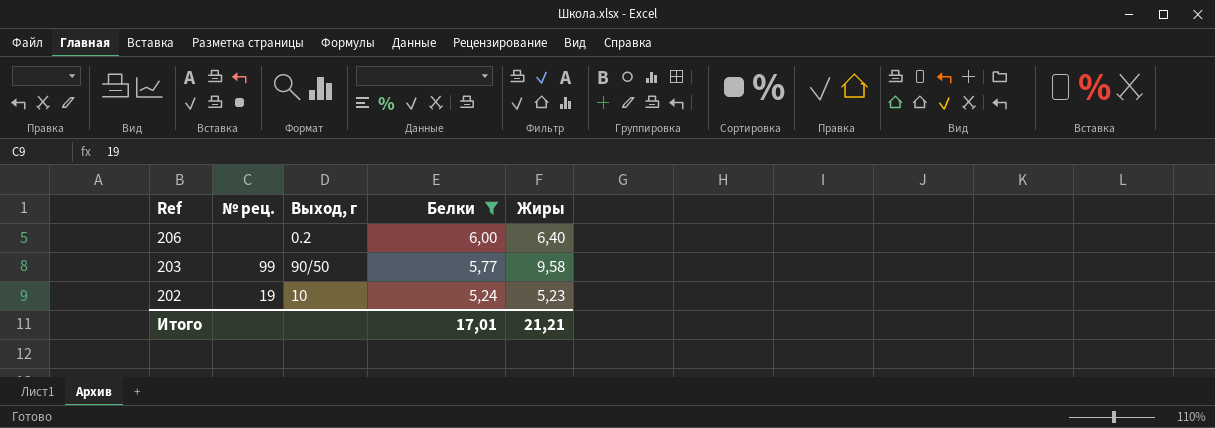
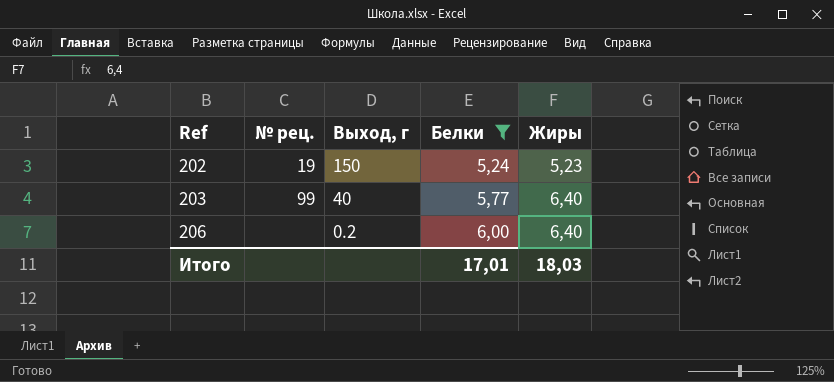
row order: Ref descending -> Ref ascending
202 | Выход, г: 10 -> 150
203 | Выход, г: 90/50 -> 40
203 | Жиры: 9,58 -> 6,40
Итого | Жиры: 21,21 -> 18,03

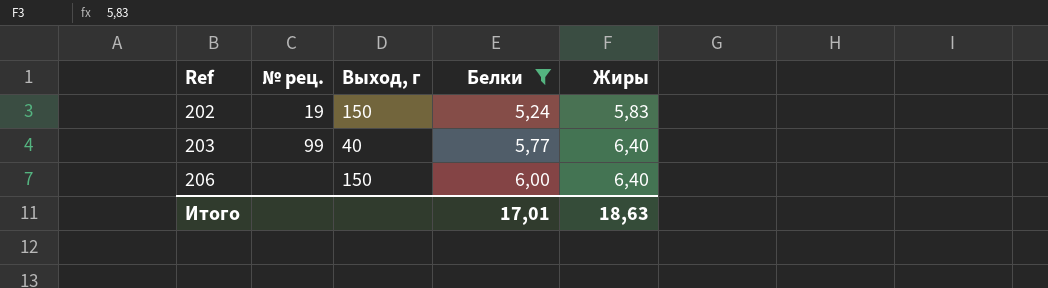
202 | Жиры: 5,23 -> 5,83
206 | Выход, г: 0.2 -> 150
Итого | Жиры: 18,03 -> 18,63

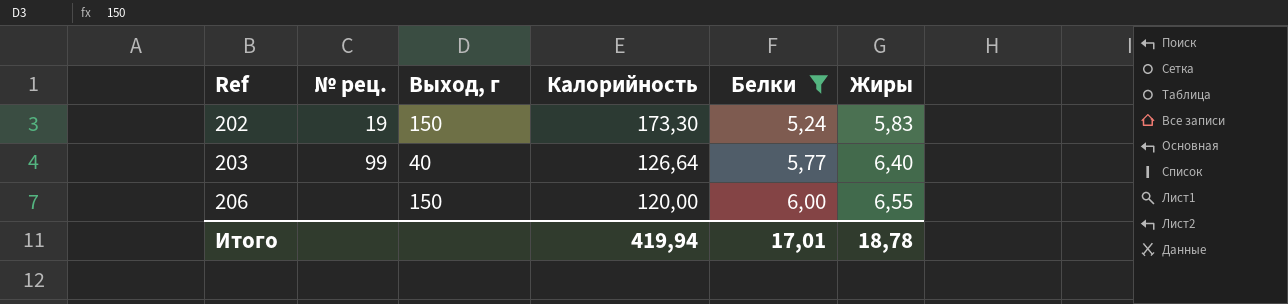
column Калорийность | position: none -> 4
206 | Жиры: 6,40 -> 6,55
Итого | Жиры: 18,63 -> 18,78

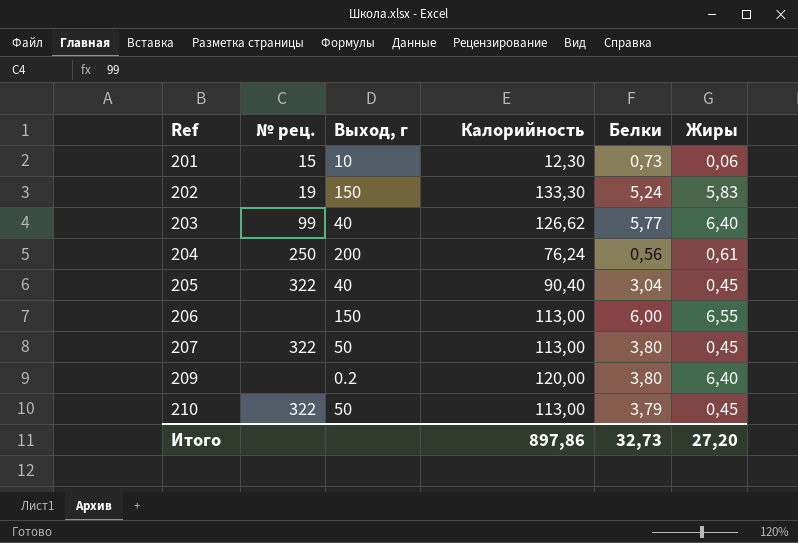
filter: Белки >= 5,24 -> none
202 | Калорийность: 173,30 -> 133,30
203 | Калорийность: 126,64 -> 126,62
206 | Калорийность: 120,00 -> 113,00
Итого | Калорийность: 419,94 -> 897,86
Итого | Белки: 17,01 -> 32,73
Итого | Жиры: 18,78 -> 27,20

